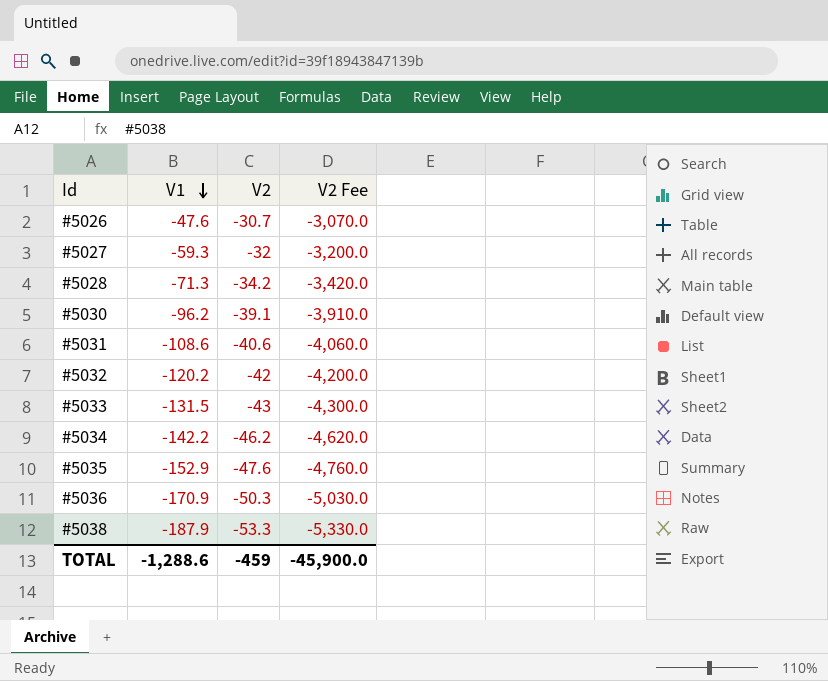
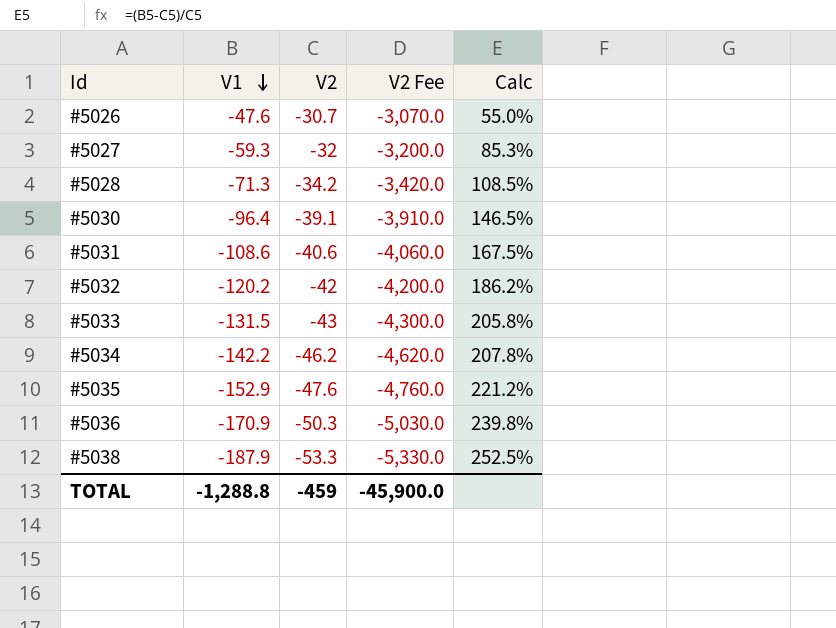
column Calc | formula: none -> ([V1] - [V2]) / [V2]
#5030 | V1: -96.2 -> -96.4
TOTAL | V1: -1,288.6 -> -1,288.8

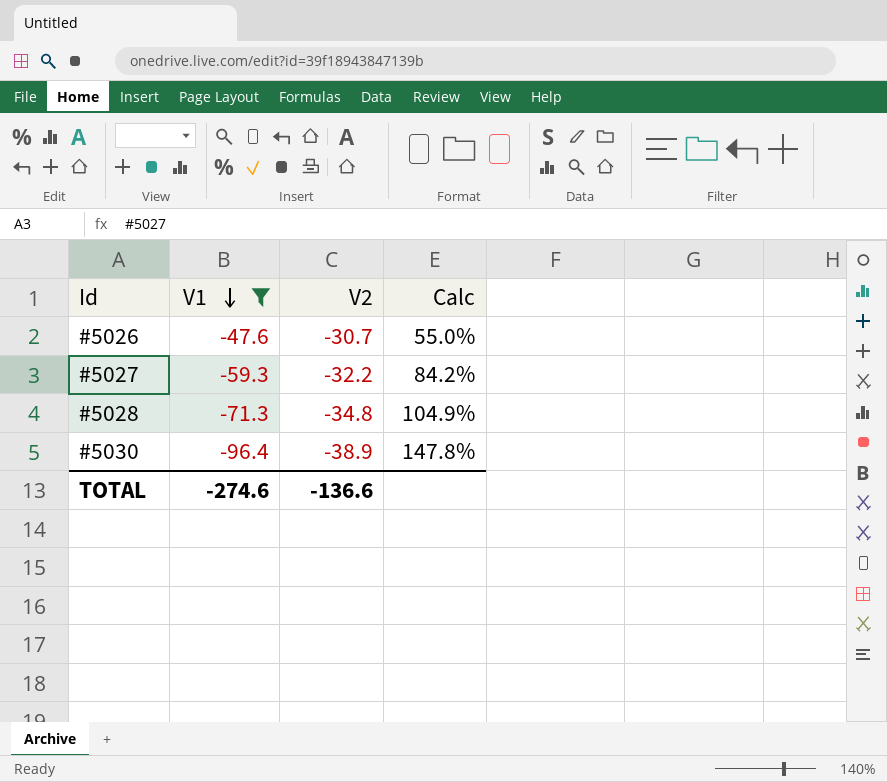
filter: none -> V1 >= -96.4
column V2 Fee | formula: [V2] * 100 -> none
#5027 | V2: -32 -> -32.2
#5027 | Calc: 85.3% -> 84.2%
#5028 | V2: -34.2 -> -34.8
#5028 | Calc: 108.5% -> 104.9%
#5030 | V2: -39.1 -> -38.9
#5030 | Calc: 146.5% -> 147.8%
TOTAL | V1: -1,288.8 -> -274.6
TOTAL | V2: -459 -> -136.6

